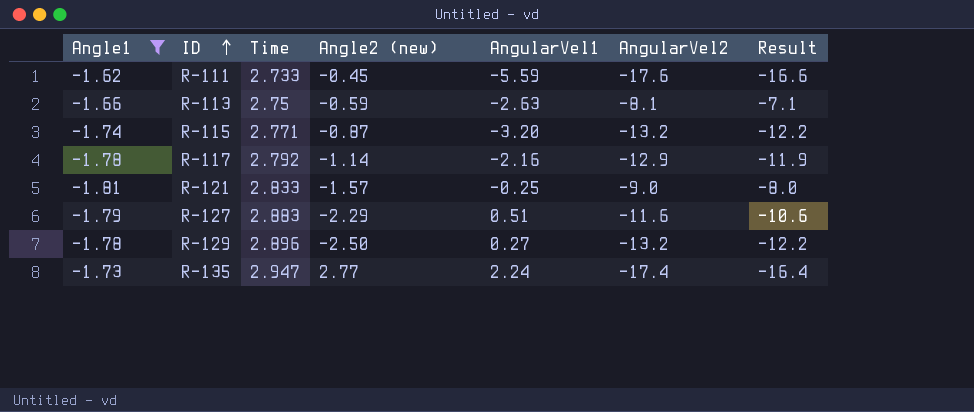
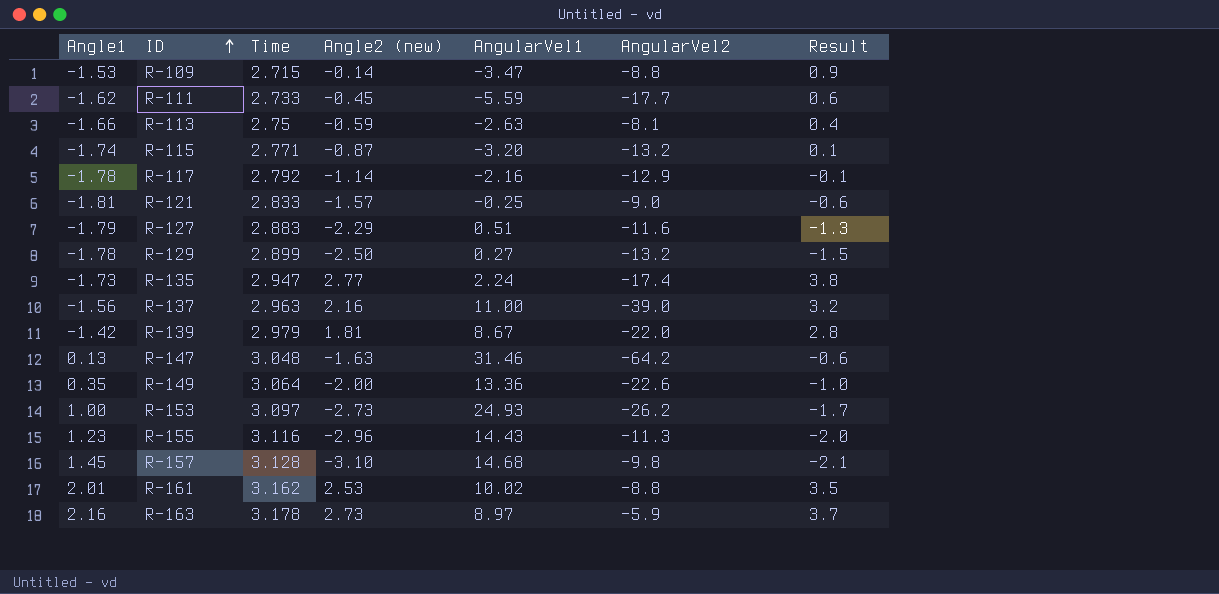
filter: Angle1 <= -1.62 -> none
column Result | formula: [AngularVel2] + 1 -> [Angle2 (new)] + 1
R-111 | AngularVel2: -17.6 -> -17.7
R-129 | Time: 2.896 -> 2.899

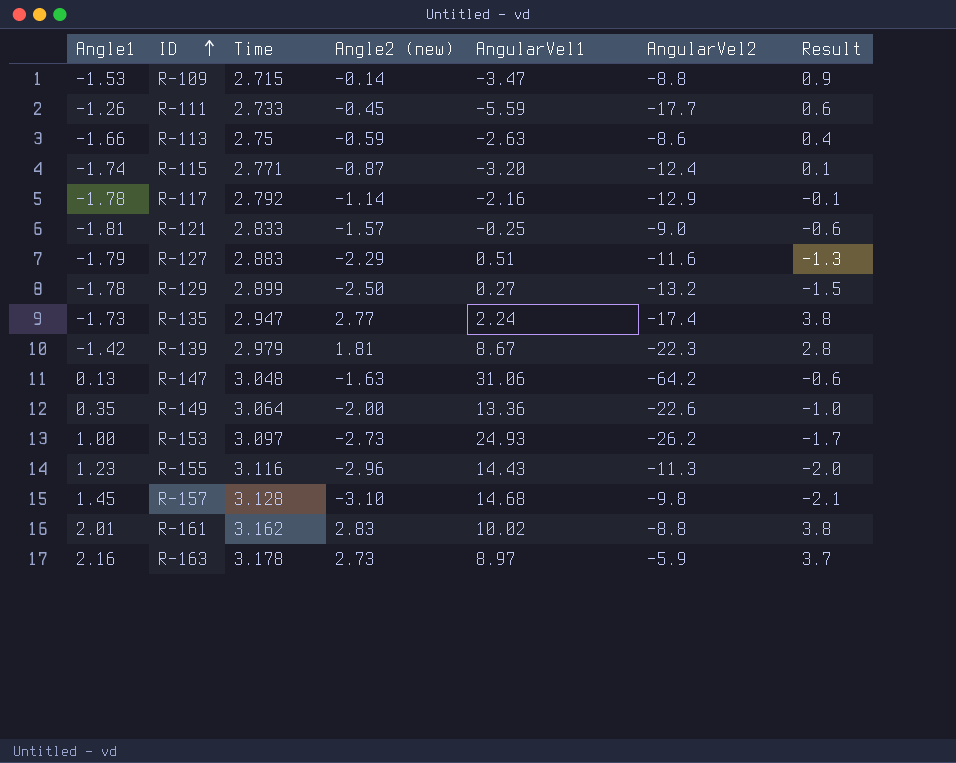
row R-137: -1.56 | 2.963 | 2.16 | 11.00 | -39.0 | 3.2 -> none
R-111 | Angle1: -1.62 -> -1.26
R-113 | AngularVel2: -8.1 -> -8.6
R-115 | AngularVel2: -13.2 -> -12.4
R-139 | AngularVel2: -22.0 -> -22.3
R-147 | AngularVel1: 31.46 -> 31.06
R-161 | Angle2 (new): 2.53 -> 2.83
R-161 | Result: 3.5 -> 3.8

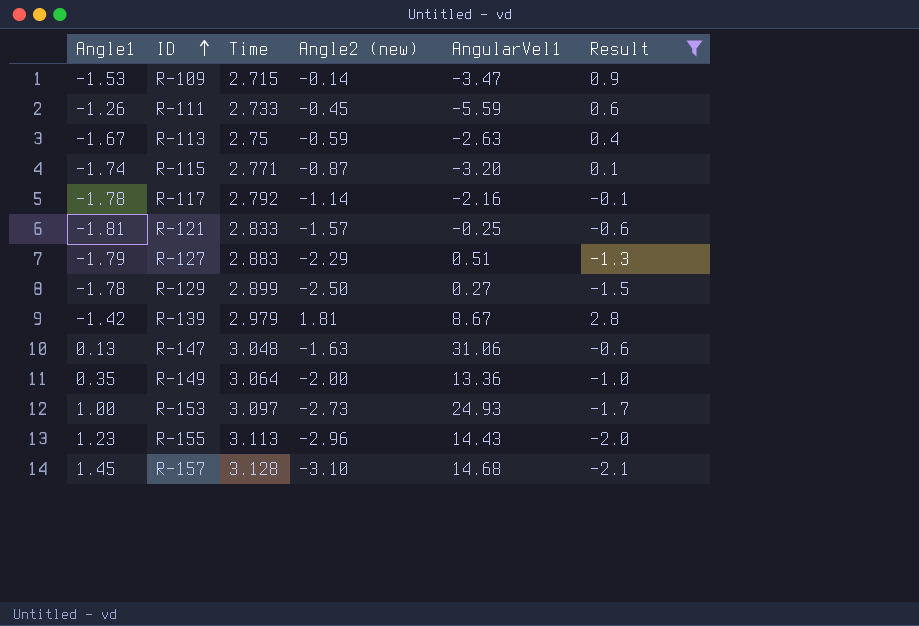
filter: none -> Result <= 2.8
column AngularVel2 | position: 6 -> none
R-113 | Angle1: -1.66 -> -1.67
R-155 | Time: 3.116 -> 3.113

